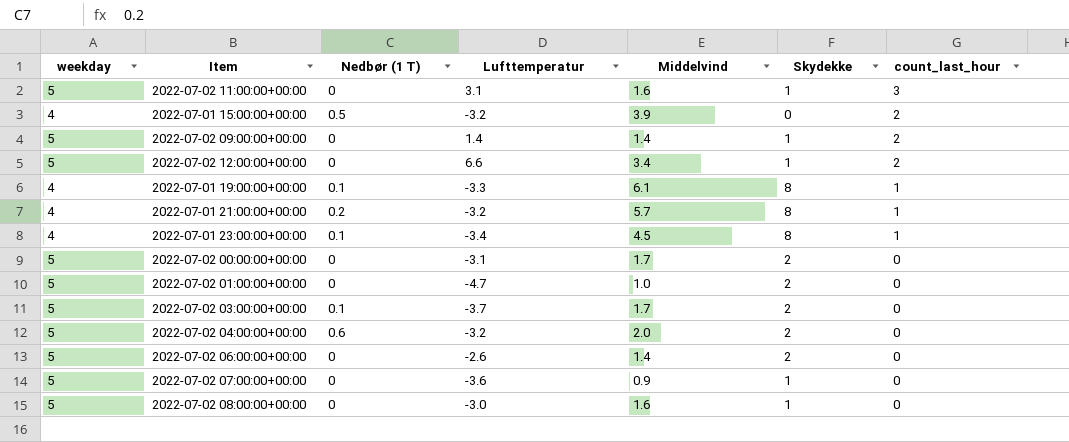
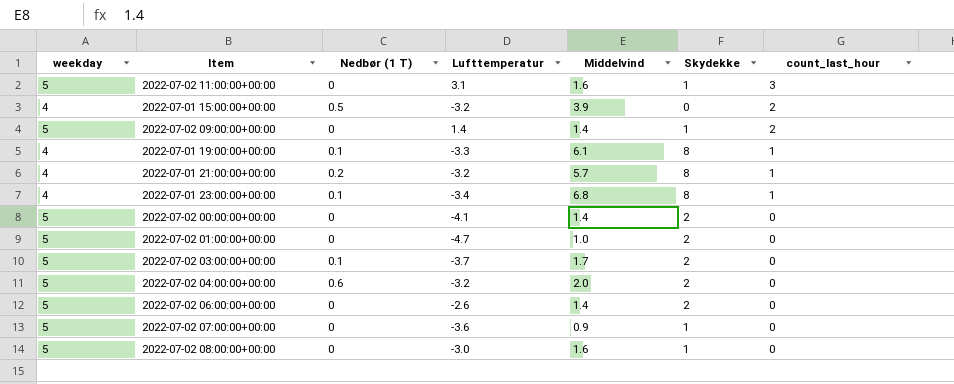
row 2022-07-02 12:00:00+00:00: 5 | 0 | 6.6 | 3.4 | 1 | 2 -> none
2022-07-01 23:00:00+00:00 | Middelvind: 4.5 -> 6.8
2022-07-02 00:00:00+00:00 | Lufttemperatur: -3.1 -> -4.1
2022-07-02 00:00:00+00:00 | Middelvind: 1.7 -> 1.4

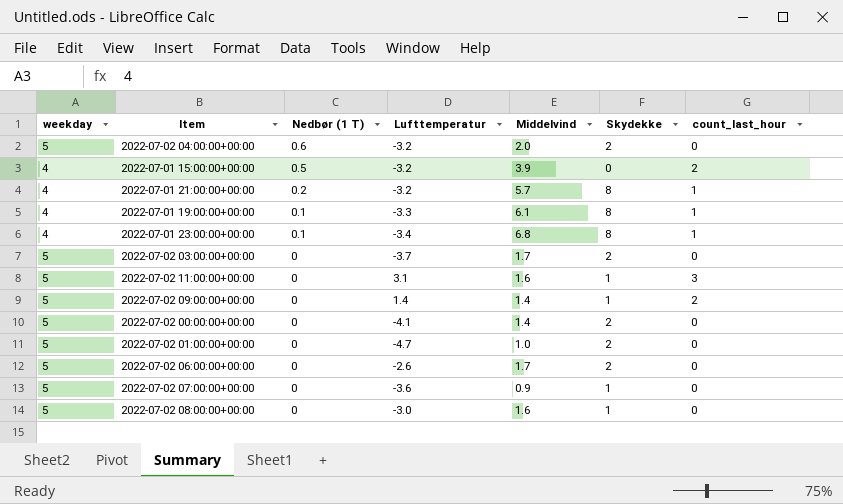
row order: count_last_hour descending -> Nedbør (1 T) descending
2022-07-02 03:00:00+00:00 | Nedbør (1 T): 0.1 -> 0
2022-07-02 06:00:00+00:00 | Middelvind: 1.4 -> 1.7

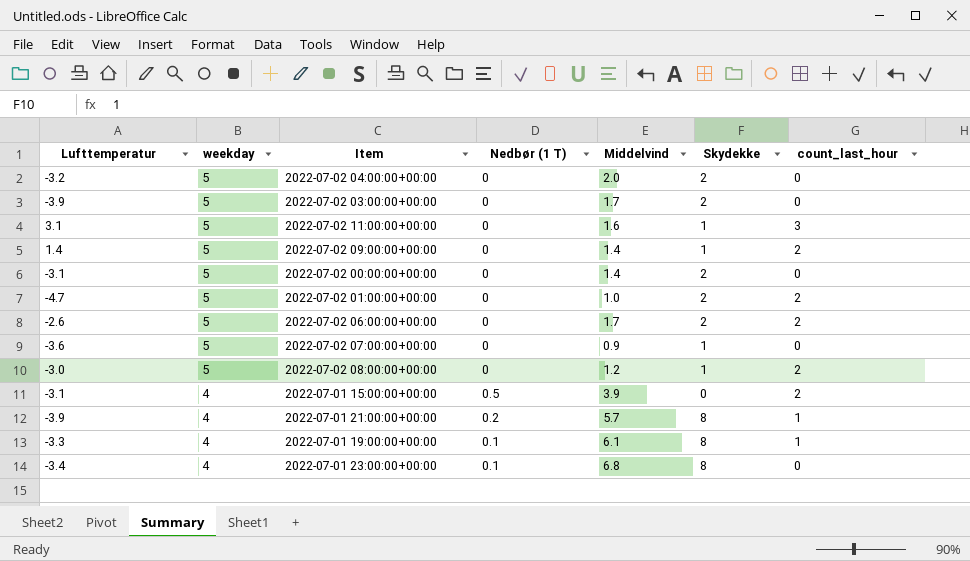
row order: Nedbør (1 T) descending -> weekday descending
column Lufttemperatur | position: 4 -> 1
2022-07-02 04:00:00+00:00 | Nedbør (1 T): 0.6 -> 0
2022-07-02 03:00:00+00:00 | Lufttemperatur: -3.7 -> -3.9
2022-07-02 00:00:00+00:00 | Lufttemperatur: -4.1 -> -3.1
2022-07-02 01:00:00+00:00 | count_last_hour: 0 -> 2
2022-07-02 06:00:00+00:00 | count_last_hour: 0 -> 2
2022-07-02 08:00:00+00:00 | Middelvind: 1.6 -> 1.2
2022-07-02 08:00:00+00:00 | count_last_hour: 0 -> 2
2022-07-01 15:00:00+00:00 | Lufttemperatur: -3.2 -> -3.1
2022-07-01 21:00:00+00:00 | Lufttemperatur: -3.2 -> -3.9
2022-07-01 23:00:00+00:00 | count_last_hour: 1 -> 0

